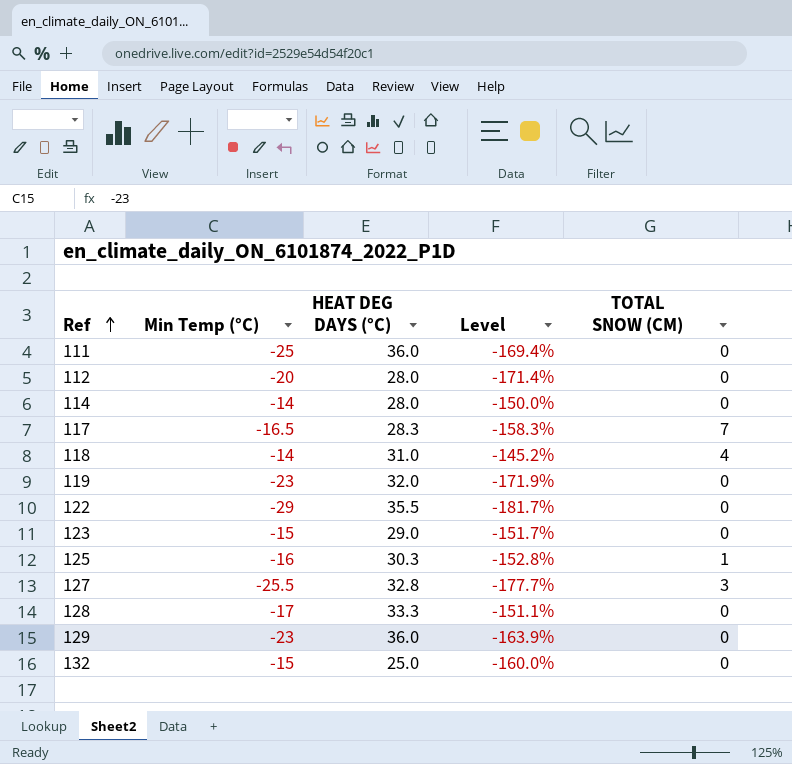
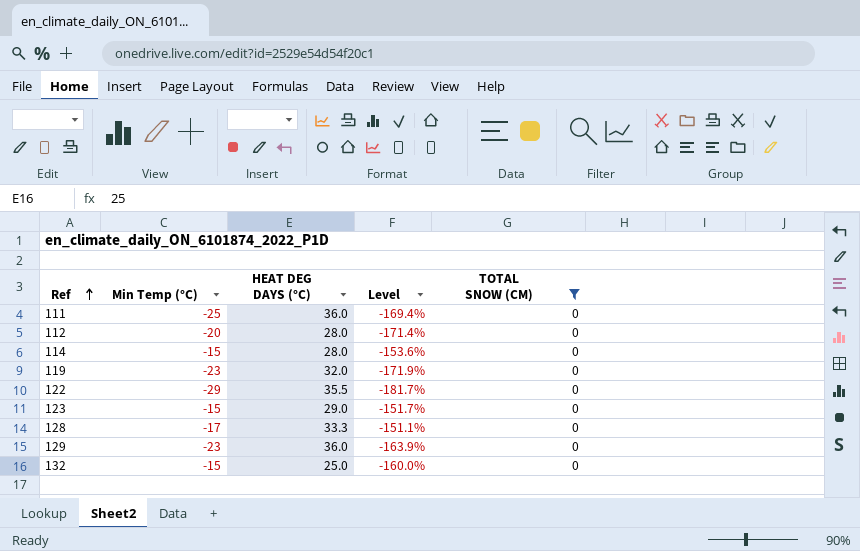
filter: none -> TOTAL SNOW (CM) = 0
114 | Min Temp (°C): -14 -> -15
114 | Level: -150.0% -> -153.6%

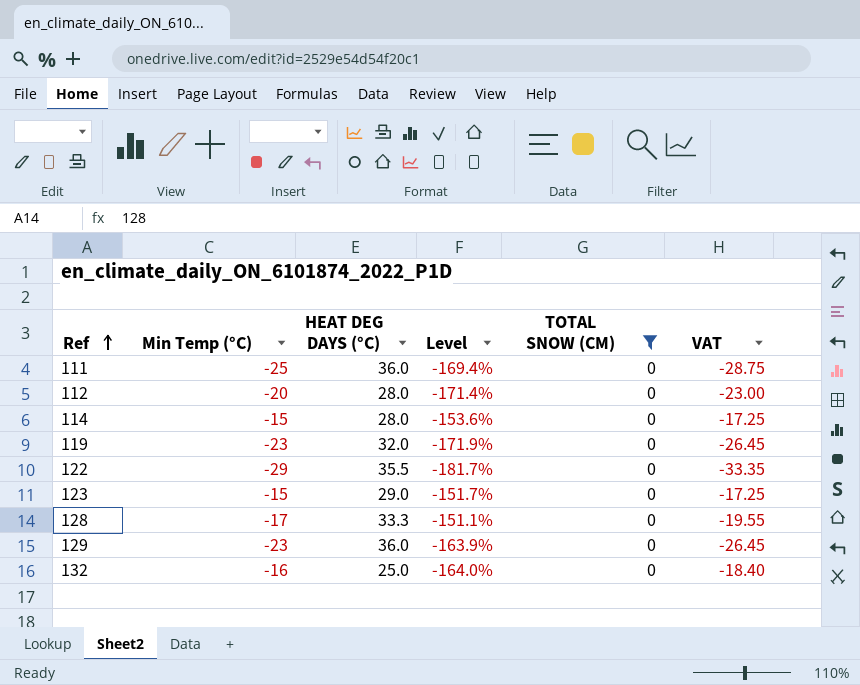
column VAT | formula: none -> [Min Temp (°C)] * 1.15
132 | Min Temp (°C): -15 -> -16
132 | Level: -160.0% -> -164.0%

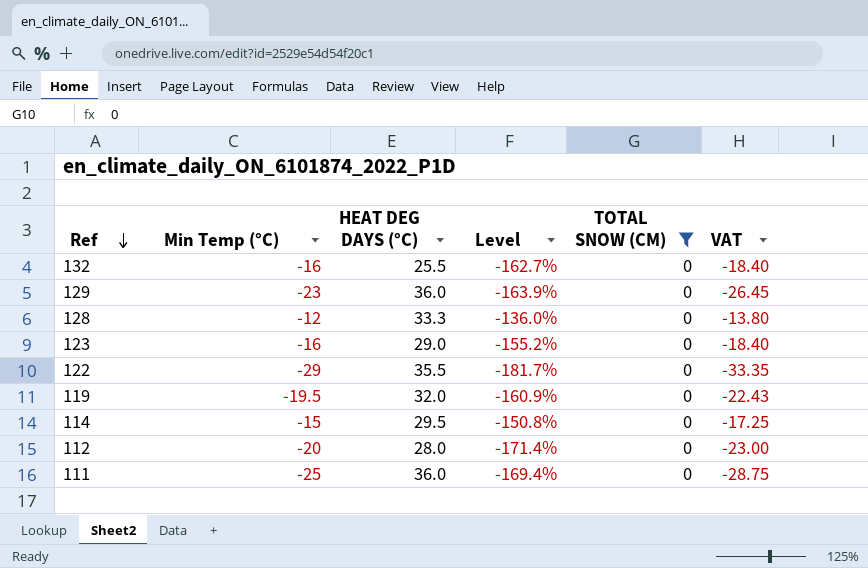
row order: Ref ascending -> Ref descending
132 | HEAT DEG DAYS (°C): 25.0 -> 25.5
132 | Level: -164.0% -> -162.7%
128 | Min Temp (°C): -17 -> -12
128 | Level: -151.1% -> -136.0%
128 | VAT: -19.55 -> -13.80
123 | Min Temp (°C): -15 -> -16
123 | Level: -151.7% -> -155.2%
123 | VAT: -17.25 -> -18.40
119 | Min Temp (°C): -23 -> -19.5
119 | Level: -171.9% -> -160.9%
119 | VAT: -26.45 -> -22.43
114 | HEAT DEG DAYS (°C): 28.0 -> 29.5
114 | Level: -153.6% -> -150.8%

